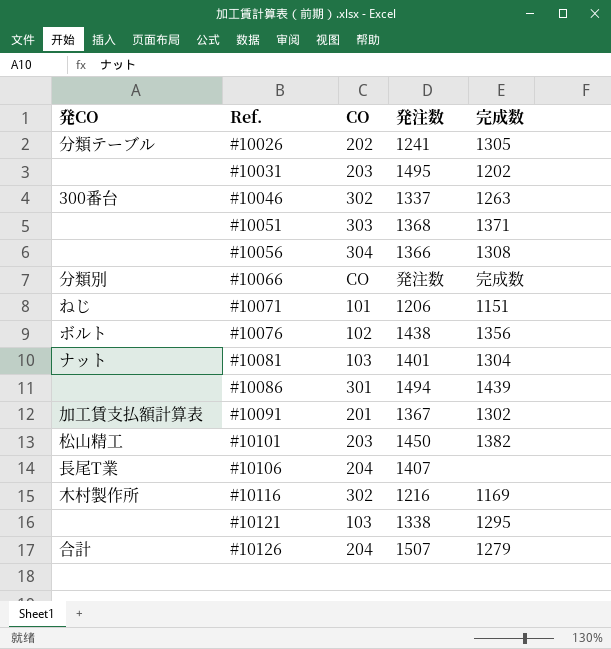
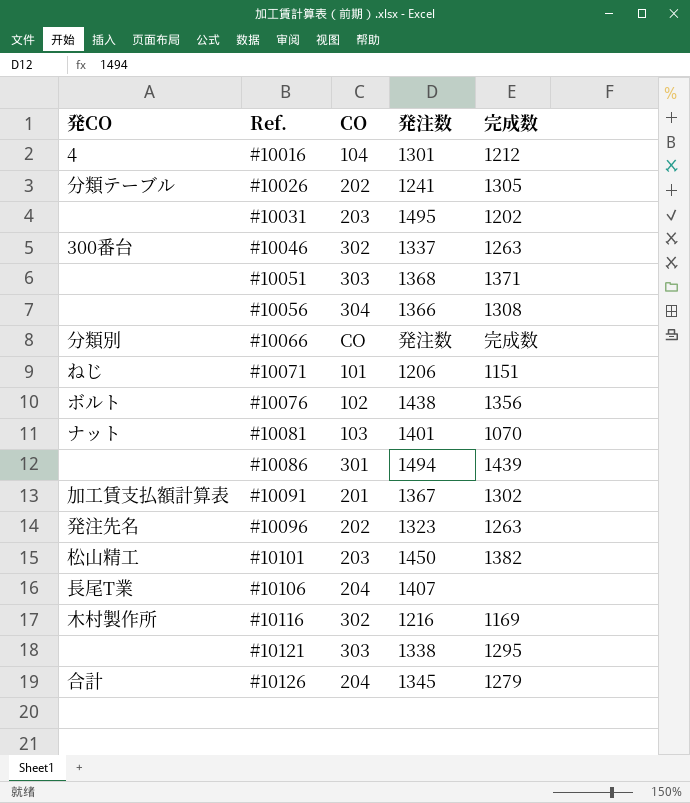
row #10016: none -> 4 | 104 | 1301 | 1212
#10081 | 完成数: 1304 -> 1070
row #10096: none -> 発注先名 | 202 | 1323 | 1263
#10121 | CO: 103 -> 303
#10126 | 発注数: 1507 -> 1345

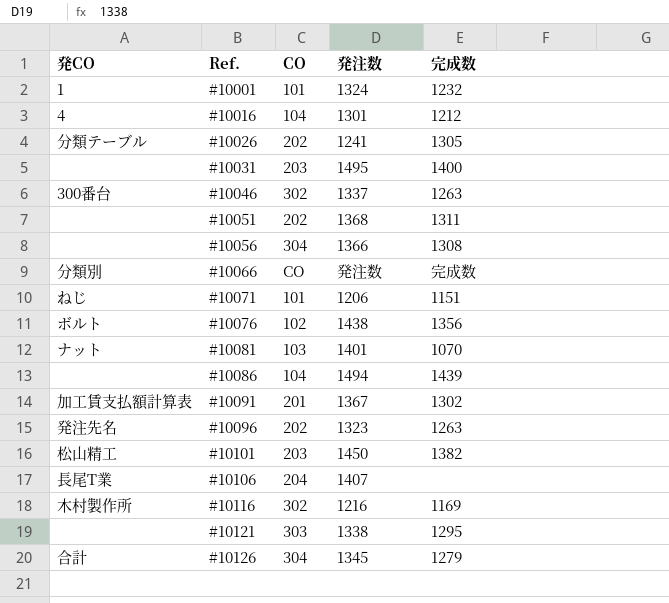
row #10001: none -> 1 | 101 | 1324 | 1232
#10031 | 完成数: 1202 -> 1400
#10051 | CO: 303 -> 202
#10051 | 完成数: 1371 -> 1311
#10086 | CO: 301 -> 104
#10126 | CO: 204 -> 304

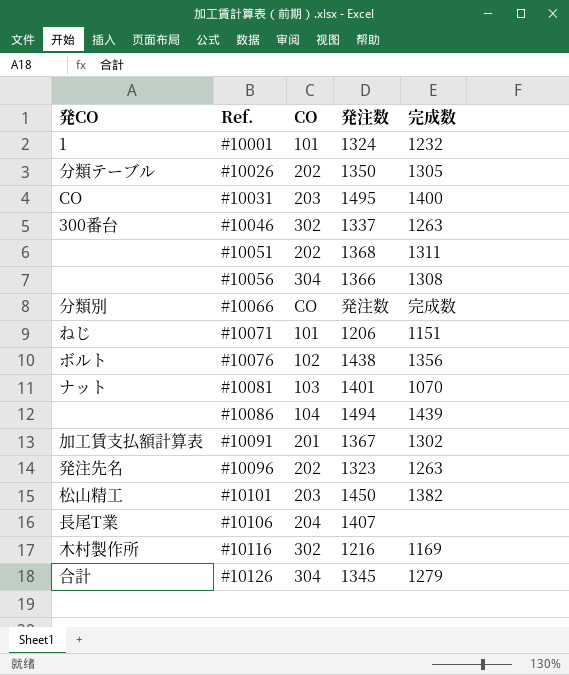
row #10016: 4 | 104 | 1301 | 1212 -> none
row #10121: none | 303 | 1338 | 1295 -> none
#10026 | 発注数: 1241 -> 1350
#10031 | 発CO: none -> CO

